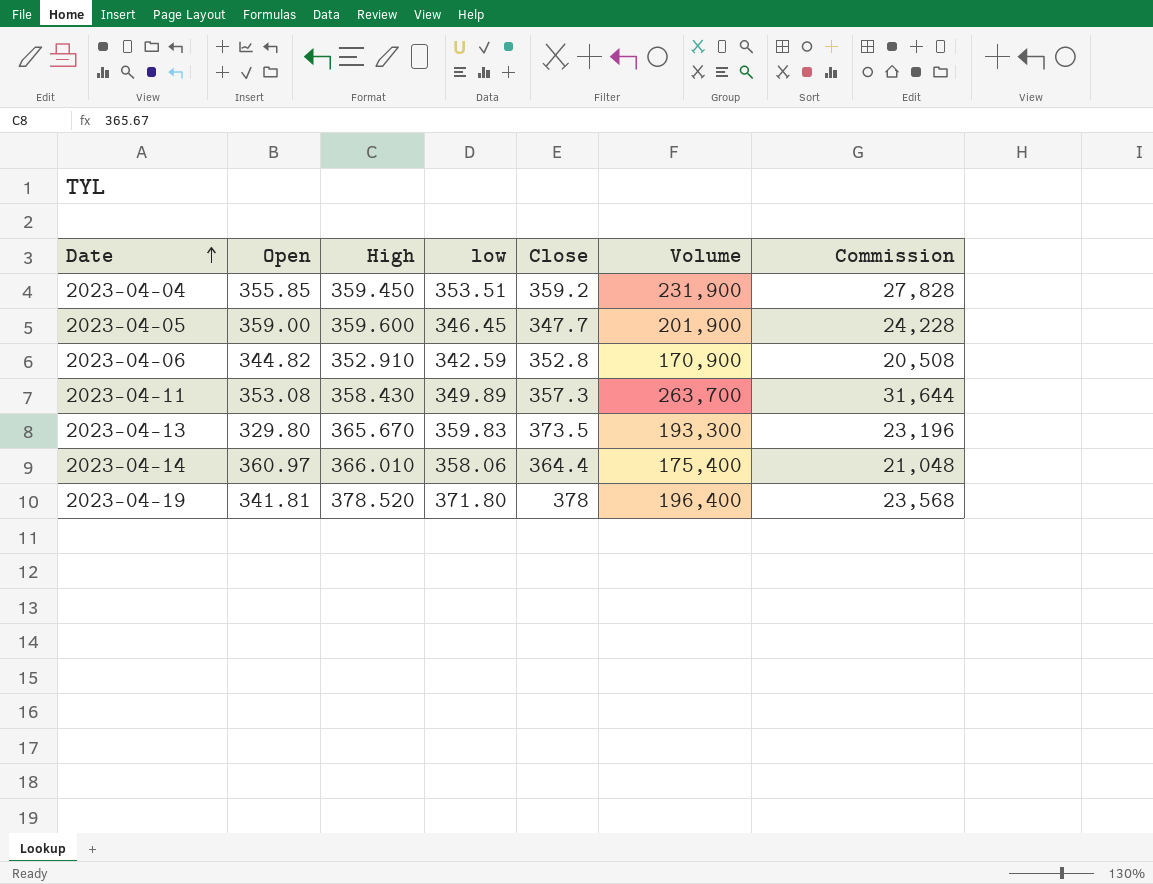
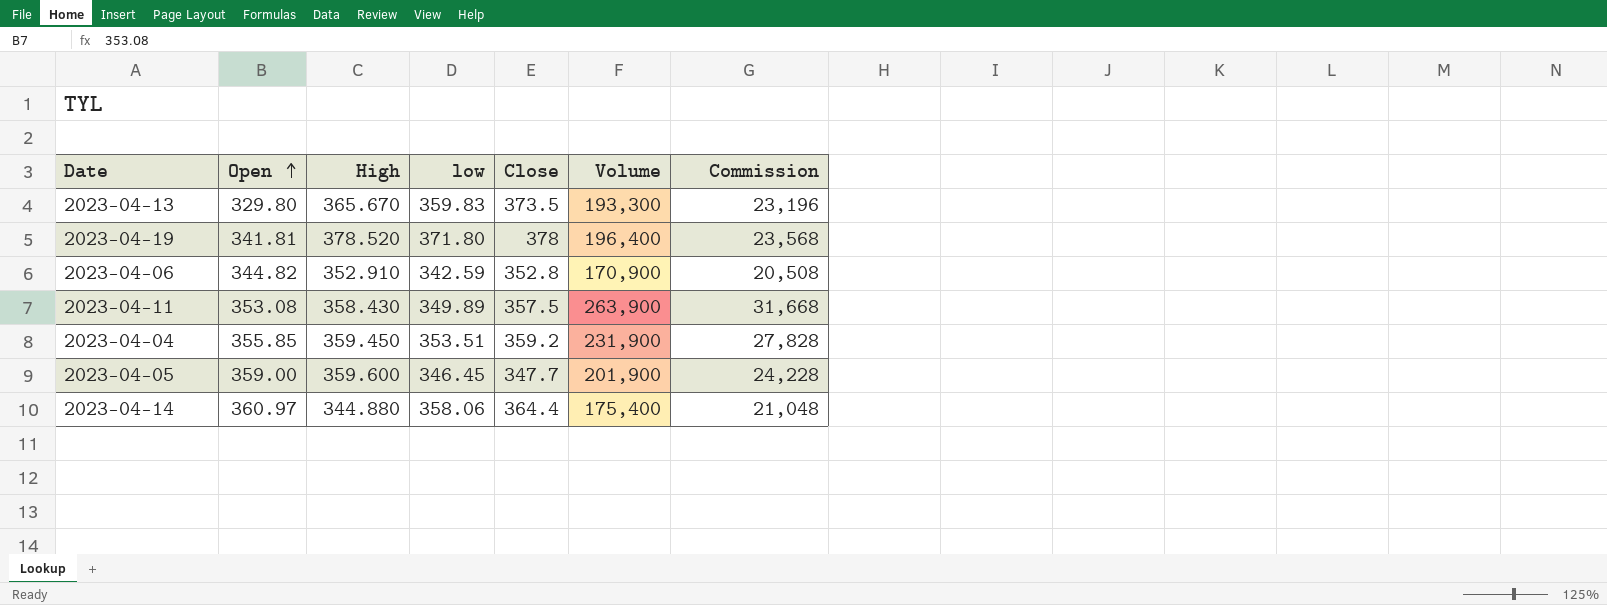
row order: Date ascending -> Open ascending
2023-04-11 | Close: 357.3 -> 357.5
2023-04-11 | Volume: 263,700 -> 263,900
2023-04-11 | Commission: 31,644 -> 31,668
2023-04-14 | High: 366.010 -> 344.880

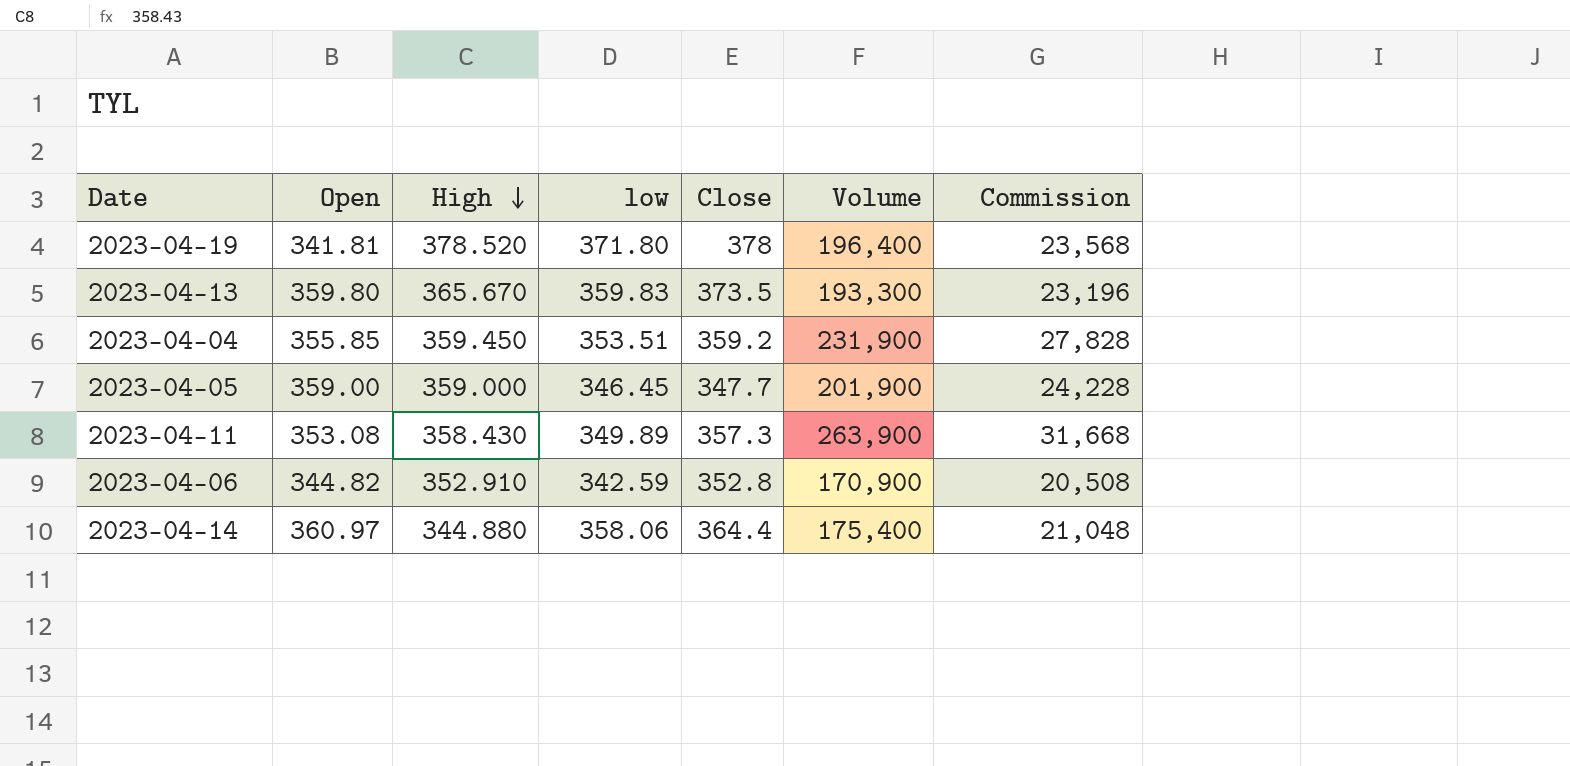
row order: Open ascending -> High descending
2023-04-13 | Open: 329.80 -> 359.80
2023-04-05 | High: 359.600 -> 359.000
2023-04-11 | Close: 357.5 -> 357.3

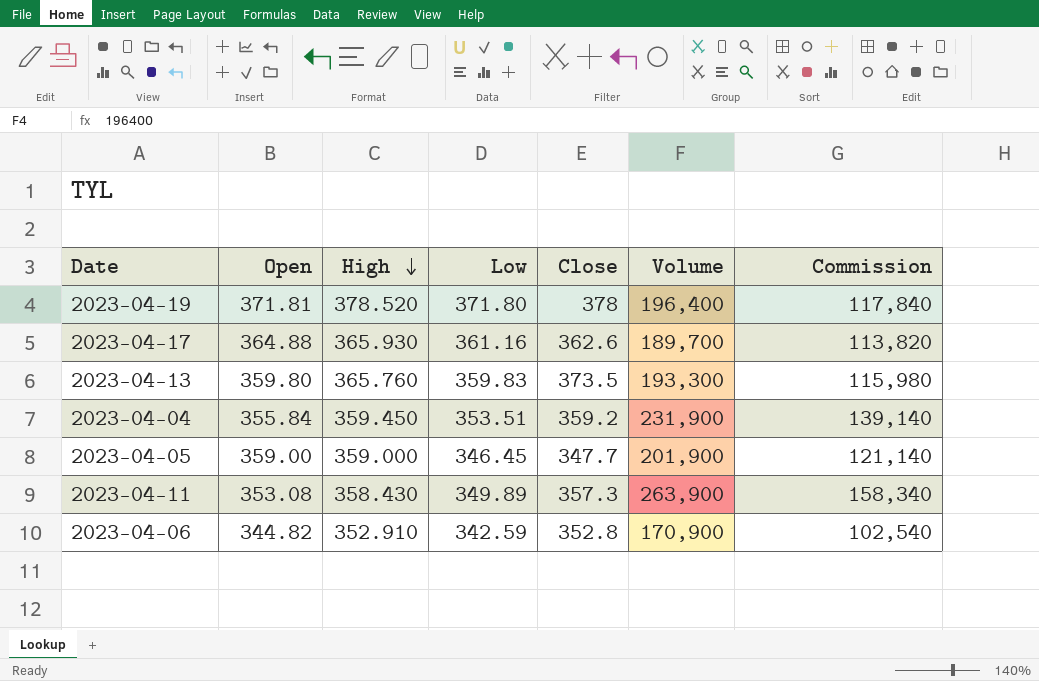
column name: low -> Low
column Commission | formula: [Volume] * 0.12 -> [Volume] * 0.6
row 2023-04-14: 360.97 | 344.880 | 358.06 | 364.4 | 175,400 | 21,048 -> none
2023-04-19 | Open: 341.81 -> 371.81
row 2023-04-17: none -> 364.88 | 365.930 | 361.16 | 362.6 | 189,700 | 113,820
2023-04-13 | High: 365.670 -> 365.760
2023-04-04 | Open: 355.85 -> 355.84

